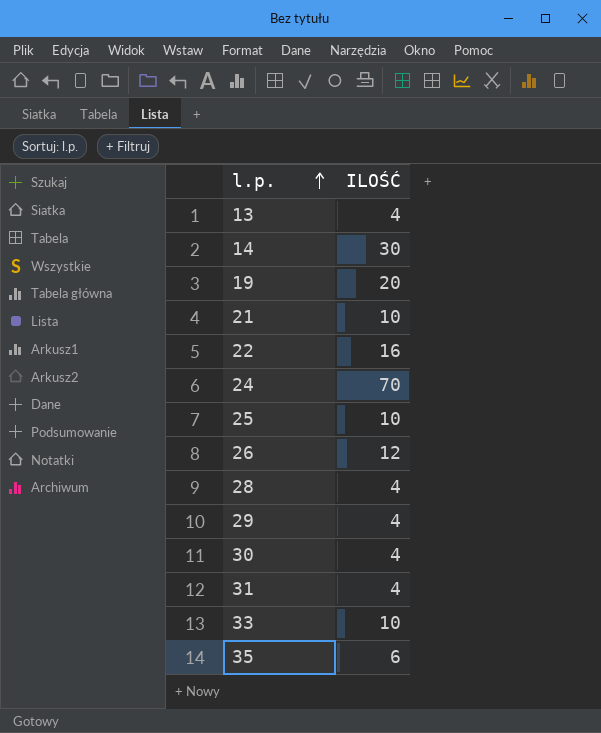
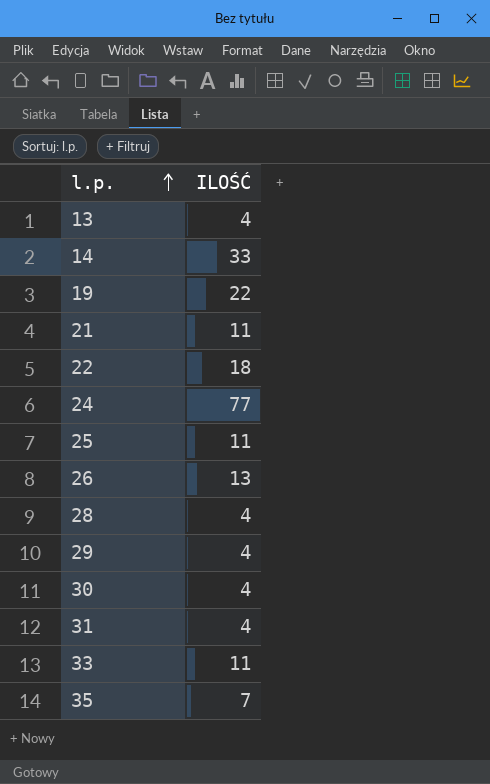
14 | ILOŚĆ: 30 -> 33
19 | ILOŚĆ: 20 -> 22
21 | ILOŚĆ: 10 -> 11
22 | ILOŚĆ: 16 -> 18
24 | ILOŚĆ: 70 -> 77
25 | ILOŚĆ: 10 -> 11
26 | ILOŚĆ: 12 -> 13
33 | ILOŚĆ: 10 -> 11
35 | ILOŚĆ: 6 -> 7

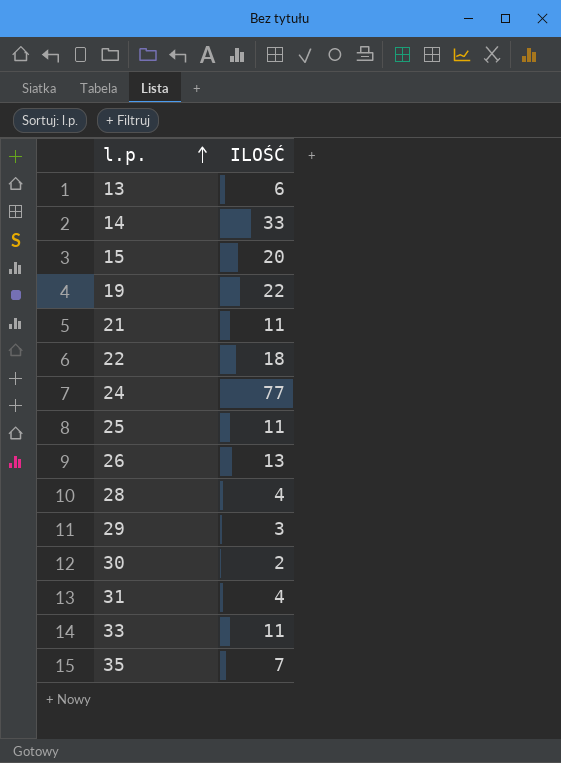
13 | ILOŚĆ: 4 -> 6
row 15: none -> 20
29 | ILOŚĆ: 4 -> 3
30 | ILOŚĆ: 4 -> 2

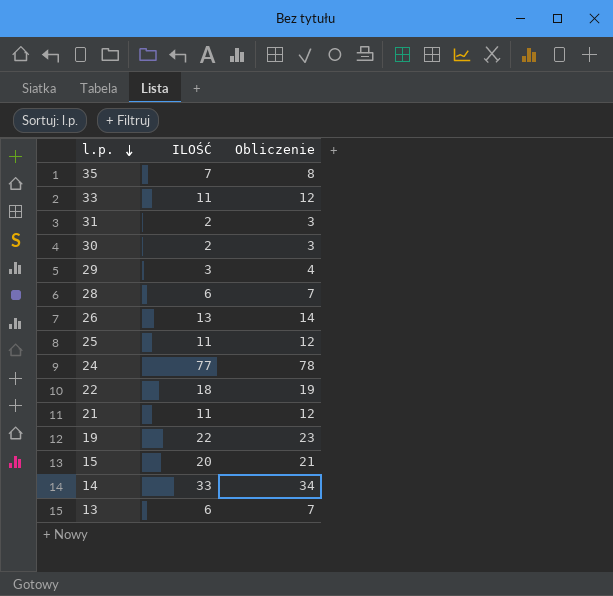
row order: l.p. ascending -> l.p. descending
column Obliczenie | formula: none -> [ILOŚĆ] + 1
31 | ILOŚĆ: 4 -> 2
28 | ILOŚĆ: 4 -> 6

